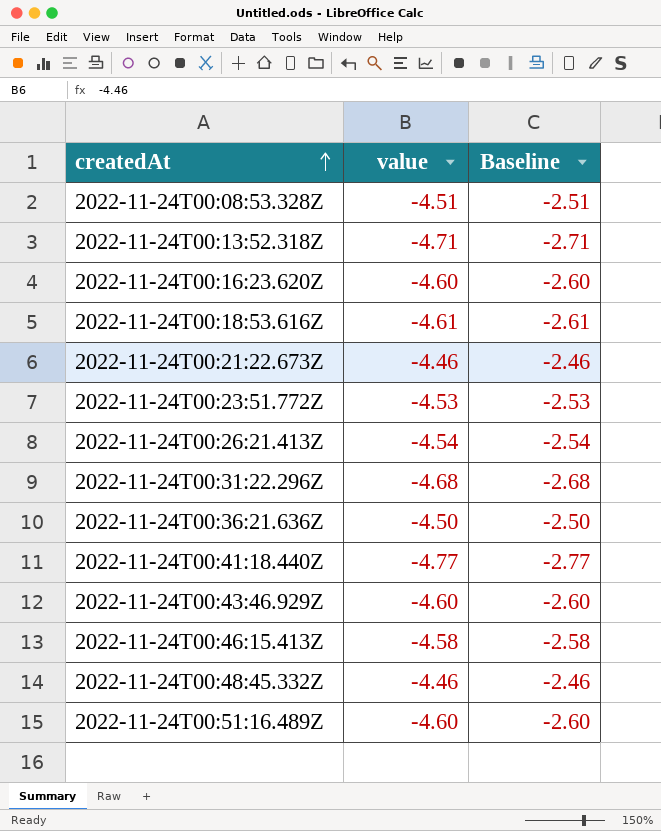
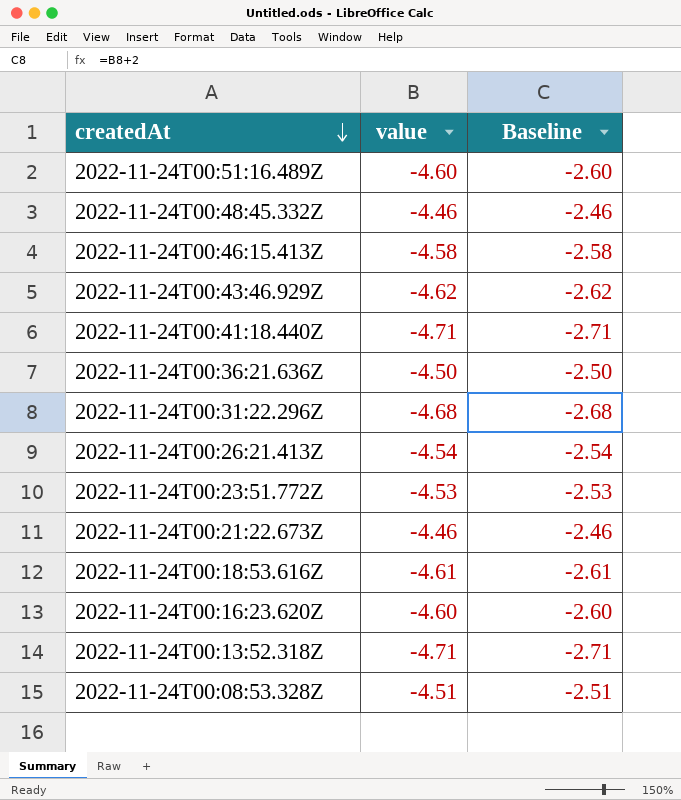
row order: createdAt ascending -> createdAt descending
2022-11-24T00:43:46.929Z | value: -4.60 -> -4.62
2022-11-24T00:43:46.929Z | Baseline: -2.60 -> -2.62
2022-11-24T00:41:18.440Z | value: -4.77 -> -4.71
2022-11-24T00:41:18.440Z | Baseline: -2.77 -> -2.71

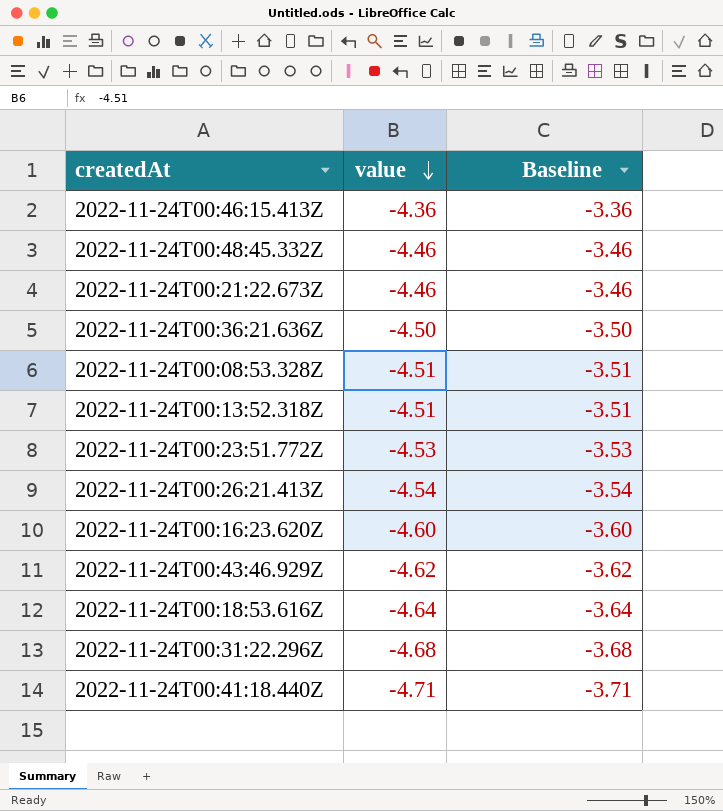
row order: createdAt descending -> value descending
column Baseline | formula: [value] + 2 -> [value] + 1
row 2022-11-24T00:51:16.489Z: -4.60 | -2.60 -> none
2022-11-24T00:46:15.413Z | value: -4.58 -> -4.36
2022-11-24T00:13:52.318Z | value: -4.71 -> -4.51
2022-11-24T00:18:53.616Z | value: -4.61 -> -4.64

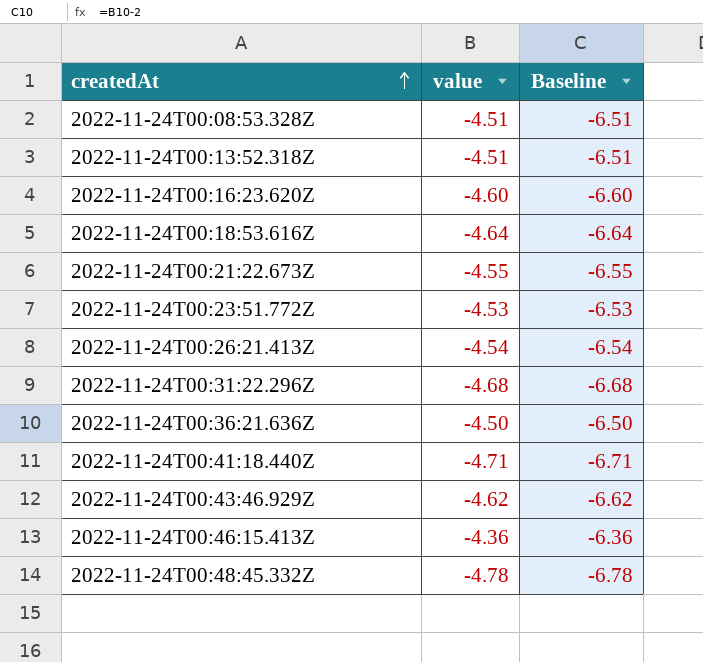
row order: value descending -> createdAt ascending
column Baseline | formula: [value] + 1 -> [value] - 2
2022-11-24T00:21:22.673Z | value: -4.46 -> -4.55
2022-11-24T00:48:45.332Z | value: -4.46 -> -4.78

